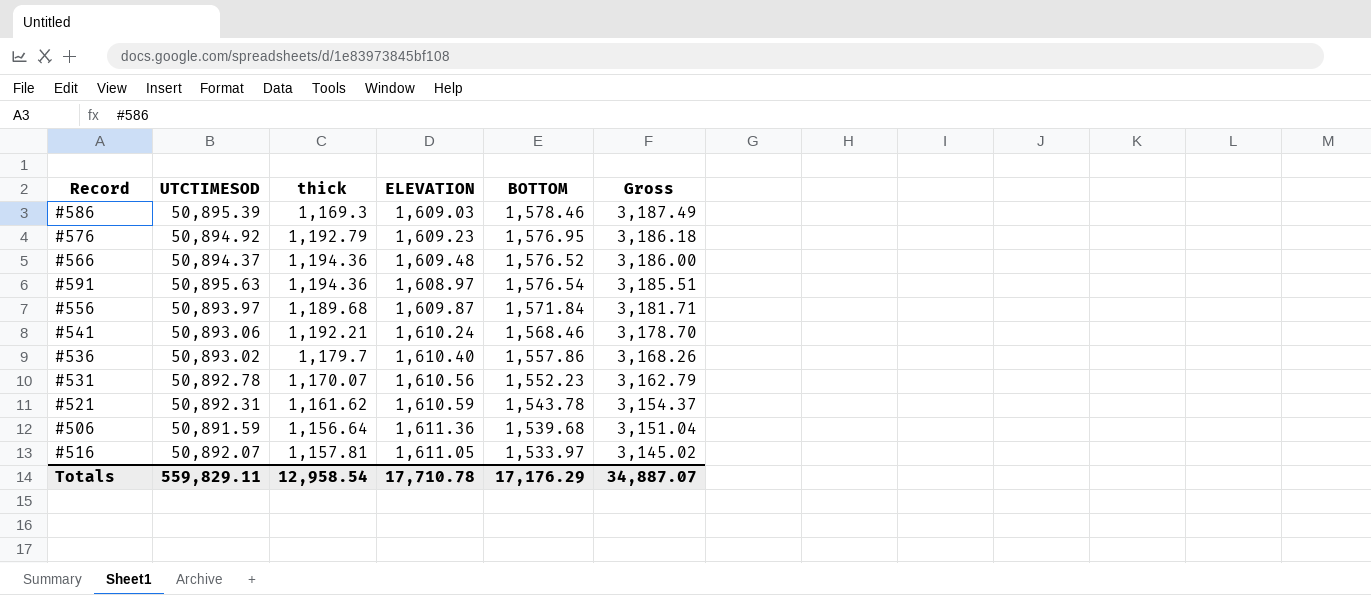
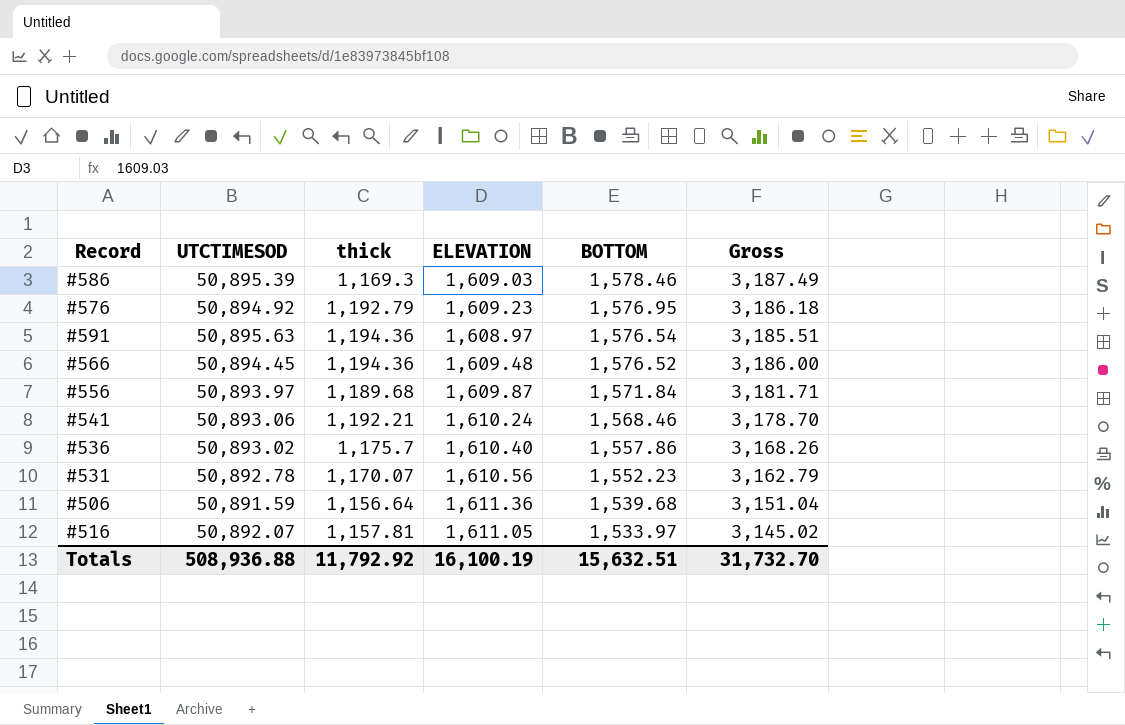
row order: Gross descending -> BOTTOM descending
row #521: 50,892.31 | 1,161.62 | 1,610.59 | 1,543.78 | 3,154.37 -> none
#566 | UTCTIMESOD: 50,894.37 -> 50,894.45
#536 | thick: 1,179.7 -> 1,175.7
Totals | UTCTIMESOD: 559,829.11 -> 508,936.88
Totals | thick: 12,958.54 -> 11,792.92
Totals | ELEVATION: 17,710.78 -> 16,100.19
Totals | BOTTOM: 17,176.29 -> 15,632.51
Totals | Gross: 34,887.07 -> 31,732.70

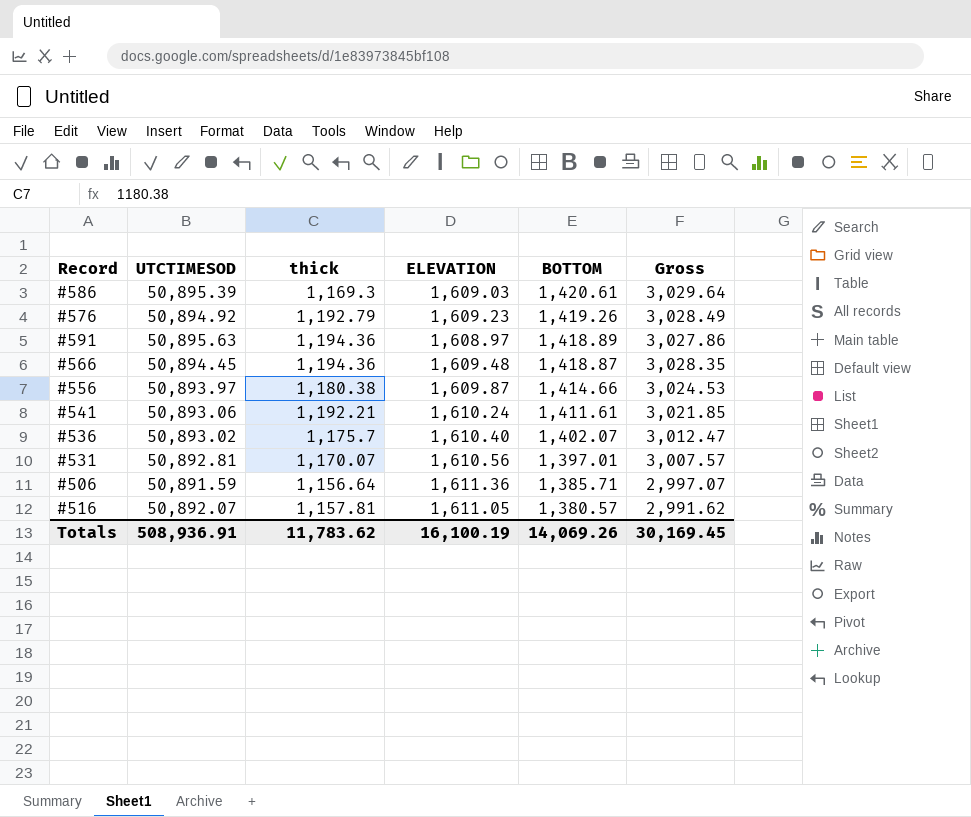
#586 | BOTTOM: 1,578.46 -> 1,420.61
#586 | Gross: 3,187.49 -> 3,029.64
#576 | BOTTOM: 1,576.95 -> 1,419.26
#576 | Gross: 3,186.18 -> 3,028.49
#591 | BOTTOM: 1,576.54 -> 1,418.89
#591 | Gross: 3,185.51 -> 3,027.86
#566 | BOTTOM: 1,576.52 -> 1,418.87
#566 | Gross: 3,186.00 -> 3,028.35
#556 | thick: 1,189.68 -> 1,180.38
#556 | BOTTOM: 1,571.84 -> 1,414.66
#556 | Gross: 3,181.71 -> 3,024.53
#541 | BOTTOM: 1,568.46 -> 1,411.61
#541 | Gross: 3,178.70 -> 3,021.85
#536 | BOTTOM: 1,557.86 -> 1,402.07
#536 | Gross: 3,168.26 -> 3,012.47
#531 | UTCTIMESOD: 50,892.78 -> 50,892.81
#531 | BOTTOM: 1,552.23 -> 1,397.01
#531 | Gross: 3,162.79 -> 3,007.57
#506 | BOTTOM: 1,539.68 -> 1,385.71
#506 | Gross: 3,151.04 -> 2,997.07
#516 | BOTTOM: 1,533.97 -> 1,380.57
#516 | Gross: 3,145.02 -> 2,991.62
Totals | UTCTIMESOD: 508,936.88 -> 508,936.91
Totals | thick: 11,792.92 -> 11,783.62
Totals | BOTTOM: 15,632.51 -> 14,069.26
Totals | Gross: 31,732.70 -> 30,169.45

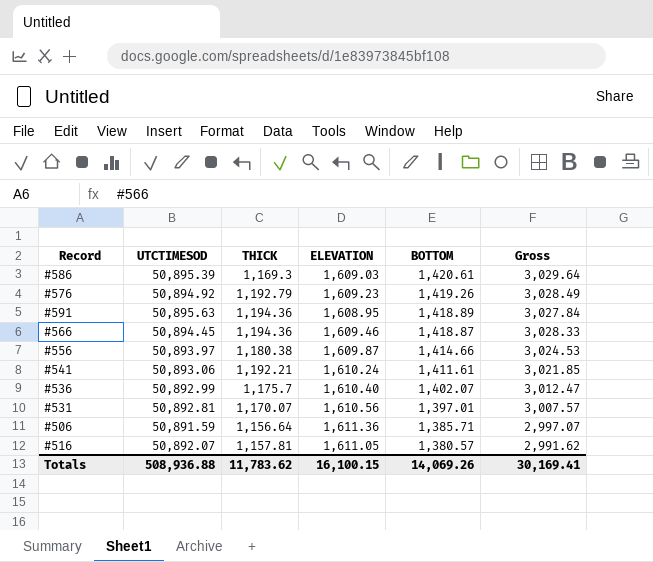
column name: thick -> THICK
#591 | ELEVATION: 1,608.97 -> 1,608.95
#591 | Gross: 3,027.86 -> 3,027.84
#566 | ELEVATION: 1,609.48 -> 1,609.46
#566 | Gross: 3,028.35 -> 3,028.33
#536 | UTCTIMESOD: 50,893.02 -> 50,892.99
Totals | UTCTIMESOD: 508,936.91 -> 508,936.88
Totals | ELEVATION: 16,100.19 -> 16,100.15
Totals | Gross: 30,169.45 -> 30,169.41

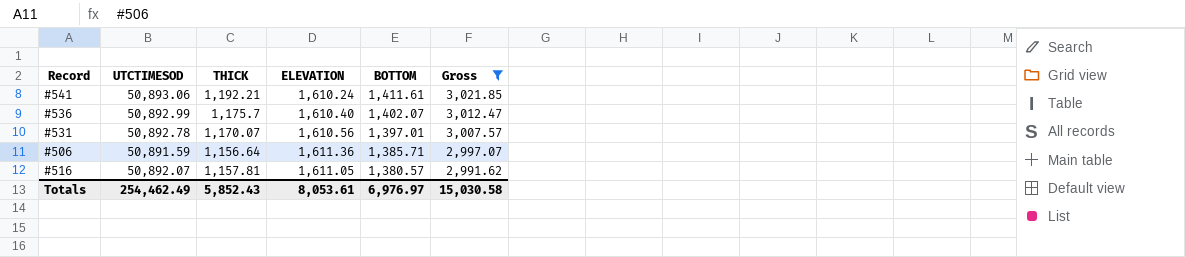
filter: none -> Gross <= 3,021.85
#531 | UTCTIMESOD: 50,892.81 -> 50,892.78
Totals | UTCTIMESOD: 508,936.88 -> 254,462.49
Totals | THICK: 11,783.62 -> 5,852.43
Totals | ELEVATION: 16,100.15 -> 8,053.61
Totals | BOTTOM: 14,069.26 -> 6,976.97
Totals | Gross: 30,169.41 -> 15,030.58

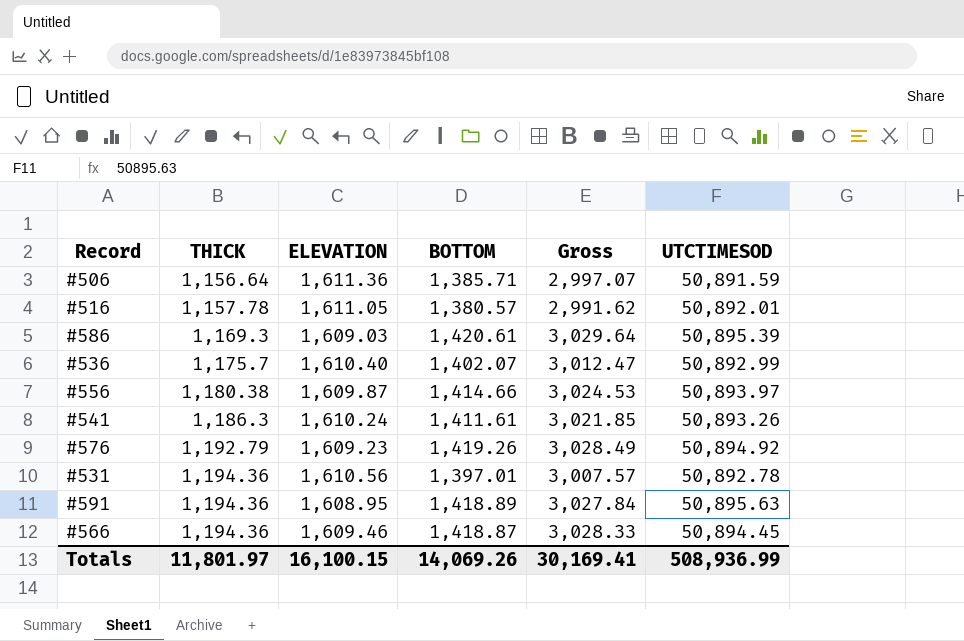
filter: Gross <= 3,021.85 -> none
row order: BOTTOM descending -> THICK ascending
column UTCTIMESOD | position: 2 -> 6
#516 | THICK: 1,157.81 -> 1,157.78
#516 | UTCTIMESOD: 50,892.07 -> 50,892.01
#541 | THICK: 1,192.21 -> 1,186.3
#541 | UTCTIMESOD: 50,893.06 -> 50,893.26
#531 | THICK: 1,170.07 -> 1,194.36
Totals | THICK: 5,852.43 -> 11,801.97
Totals | ELEVATION: 8,053.61 -> 16,100.15
Totals | BOTTOM: 6,976.97 -> 14,069.26
Totals | Gross: 15,030.58 -> 30,169.41
Totals | UTCTIMESOD: 254,462.49 -> 508,936.99

